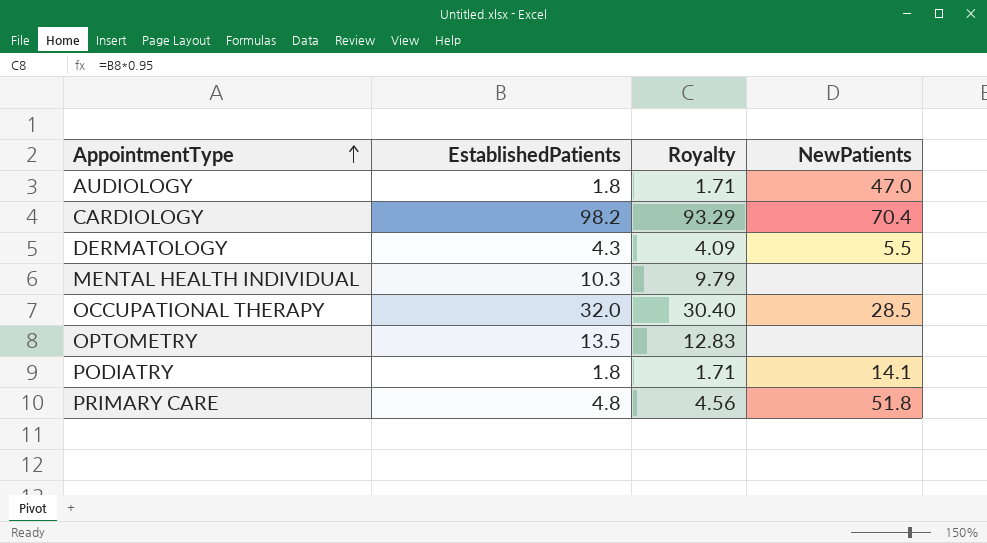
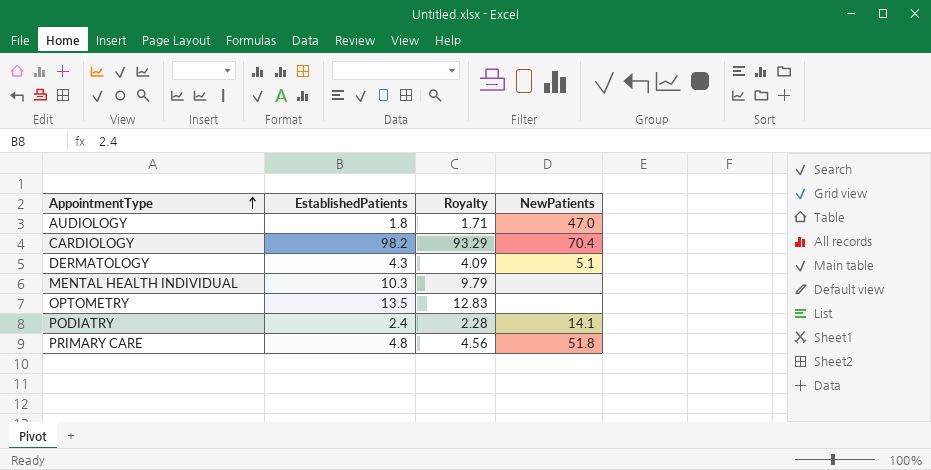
row OCCUPATIONAL THERAPY: 32.0 | 30.40 | 28.5 -> none
DERMATOLOGY | NewPatients: 5.5 -> 5.1
PODIATRY | EstablishedPatients: 1.8 -> 2.4
PODIATRY | Royalty: 1.71 -> 2.28

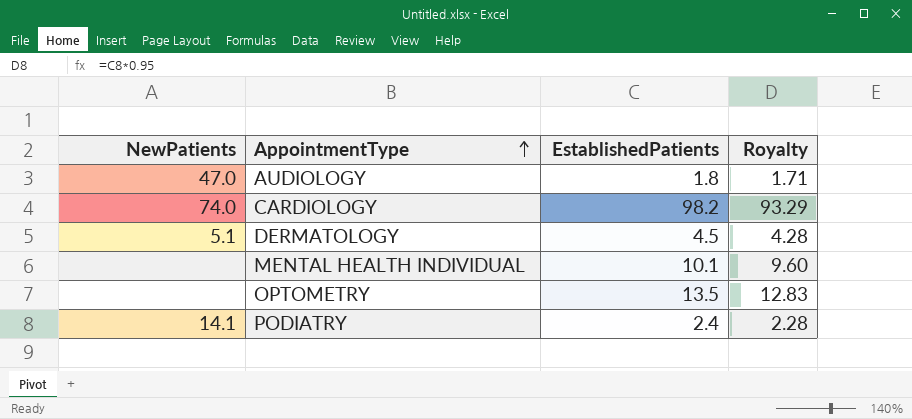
column NewPatients | position: 4 -> 1
row PRIMARY CARE: 4.8 | 4.56 | 51.8 -> none
CARDIOLOGY | NewPatients: 70.4 -> 74.0
DERMATOLOGY | EstablishedPatients: 4.3 -> 4.5
DERMATOLOGY | Royalty: 4.09 -> 4.28
MENTAL HEALTH INDIVIDUAL | EstablishedPatients: 10.3 -> 10.1
MENTAL HEALTH INDIVIDUAL | Royalty: 9.79 -> 9.60

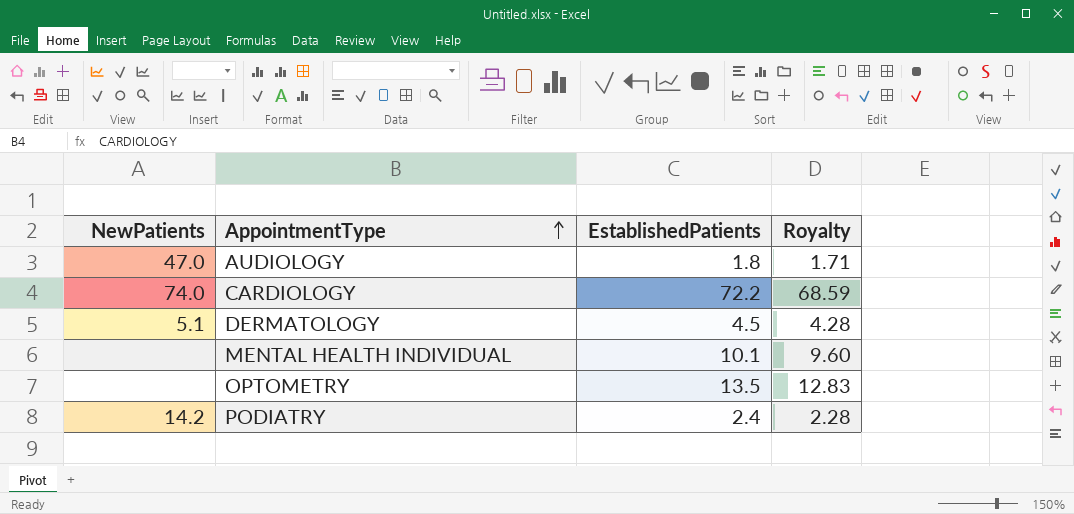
CARDIOLOGY | EstablishedPatients: 98.2 -> 72.2
CARDIOLOGY | Royalty: 93.29 -> 68.59
PODIATRY | NewPatients: 14.1 -> 14.2

